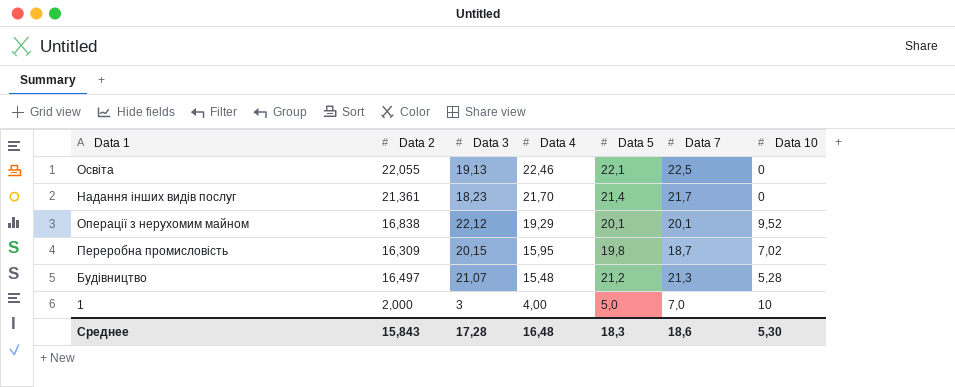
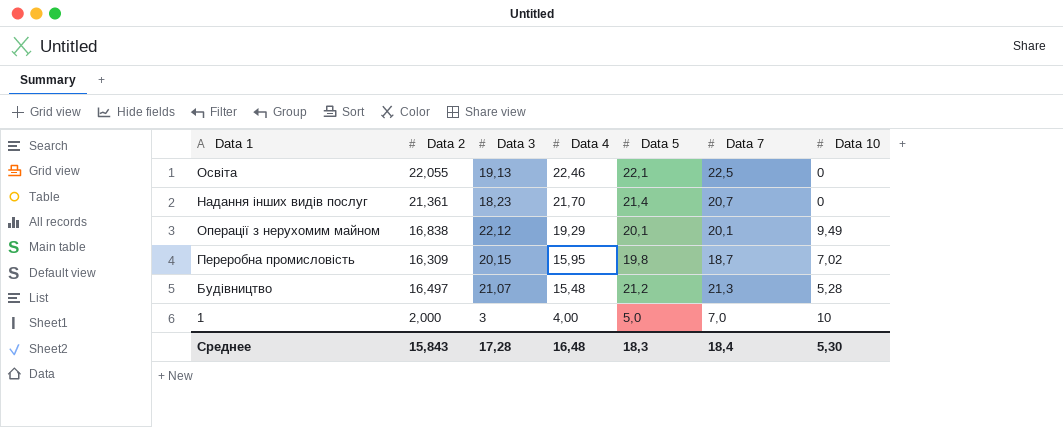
Надання інших видів послуг | Data 7: 21,7 -> 20,7
Операції з нерухомим майном | Data 10: 9,52 -> 9,49
Среднее | Data 7: 18,6 -> 18,4

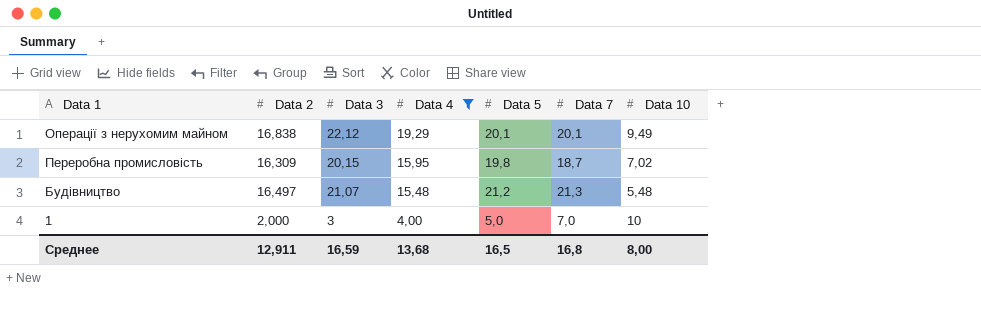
filter: none -> Data 4 <= 19,29
Будівництво | Data 10: 5,28 -> 5,48
Среднее | Data 2: 15,843 -> 12,911
Среднее | Data 3: 17,28 -> 16,59
Среднее | Data 4: 16,48 -> 13,68
Среднее | Data 5: 18,3 -> 16,5
Среднее | Data 7: 18,4 -> 16,8
Среднее | Data 10: 5,30 -> 8,00

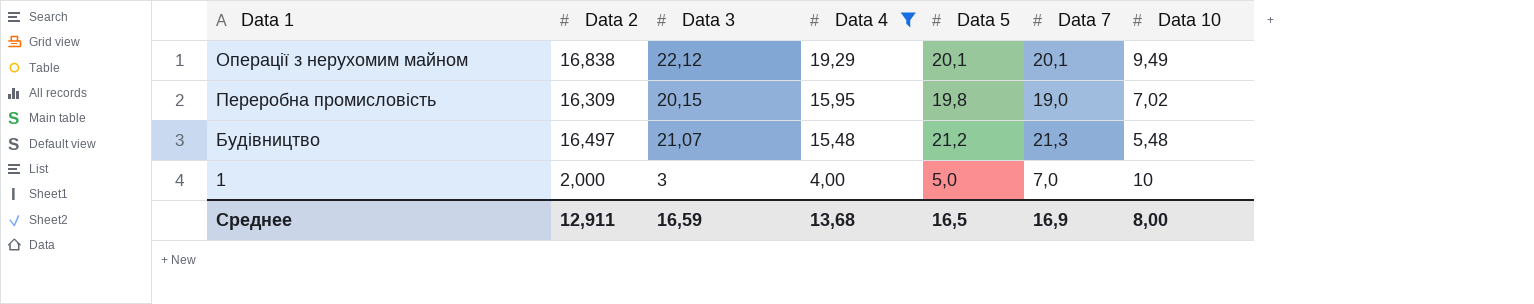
Переробна промисловість | Data 7: 18,7 -> 19,0
Среднее | Data 7: 16,8 -> 16,9

